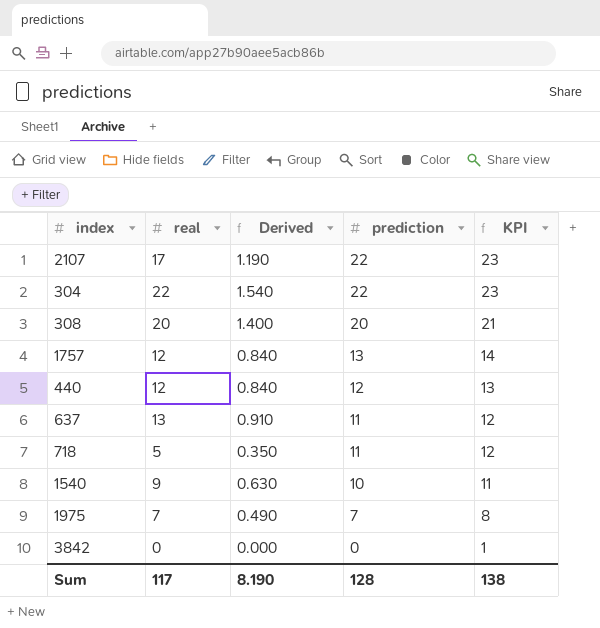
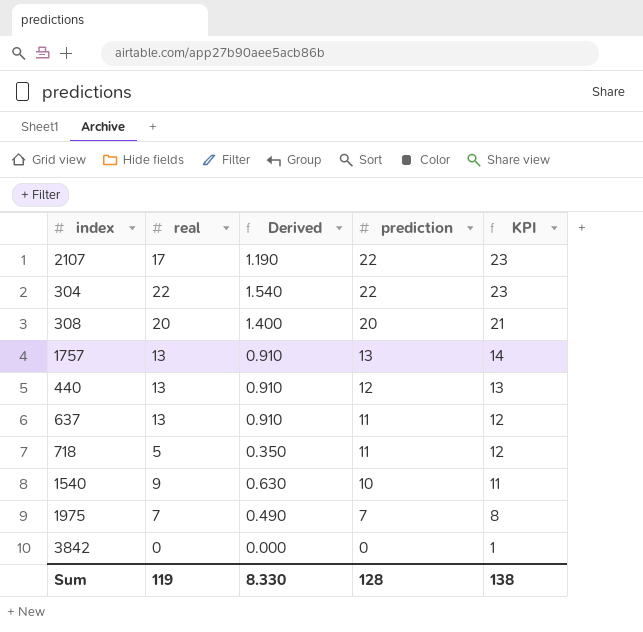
1757 | real: 12 -> 13
1757 | Derived: 0.840 -> 0.910
440 | real: 12 -> 13
440 | Derived: 0.840 -> 0.910
Sum | real: 117 -> 119
Sum | Derived: 8.190 -> 8.330

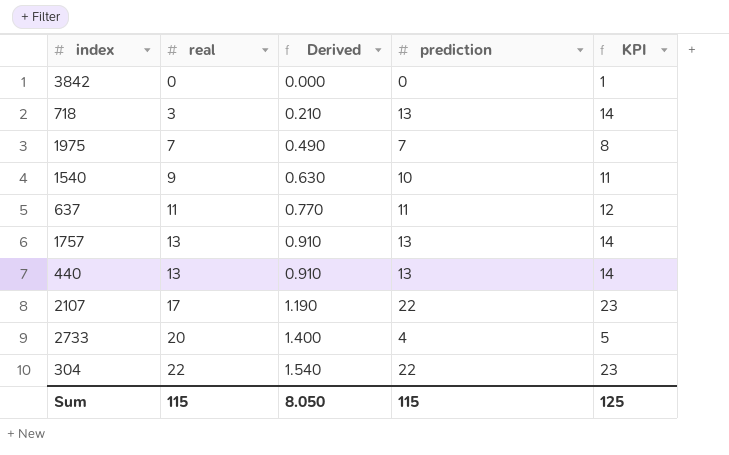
row order: prediction descending -> real ascending
row 308: 20 | 1.400 | 20 | 21 -> none
718 | real: 5 -> 3
718 | Derived: 0.350 -> 0.210
718 | prediction: 11 -> 13
718 | KPI: 12 -> 14
637 | real: 13 -> 11
637 | Derived: 0.910 -> 0.770
440 | prediction: 12 -> 13
440 | KPI: 13 -> 14
row 2733: none -> 20 | 1.400 | 4 | 5
Sum | real: 119 -> 115
Sum | Derived: 8.330 -> 8.050
Sum | prediction: 128 -> 115
Sum | KPI: 138 -> 125

